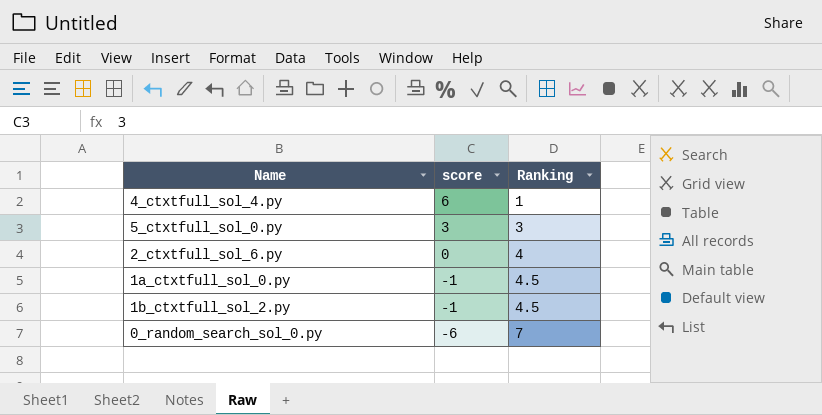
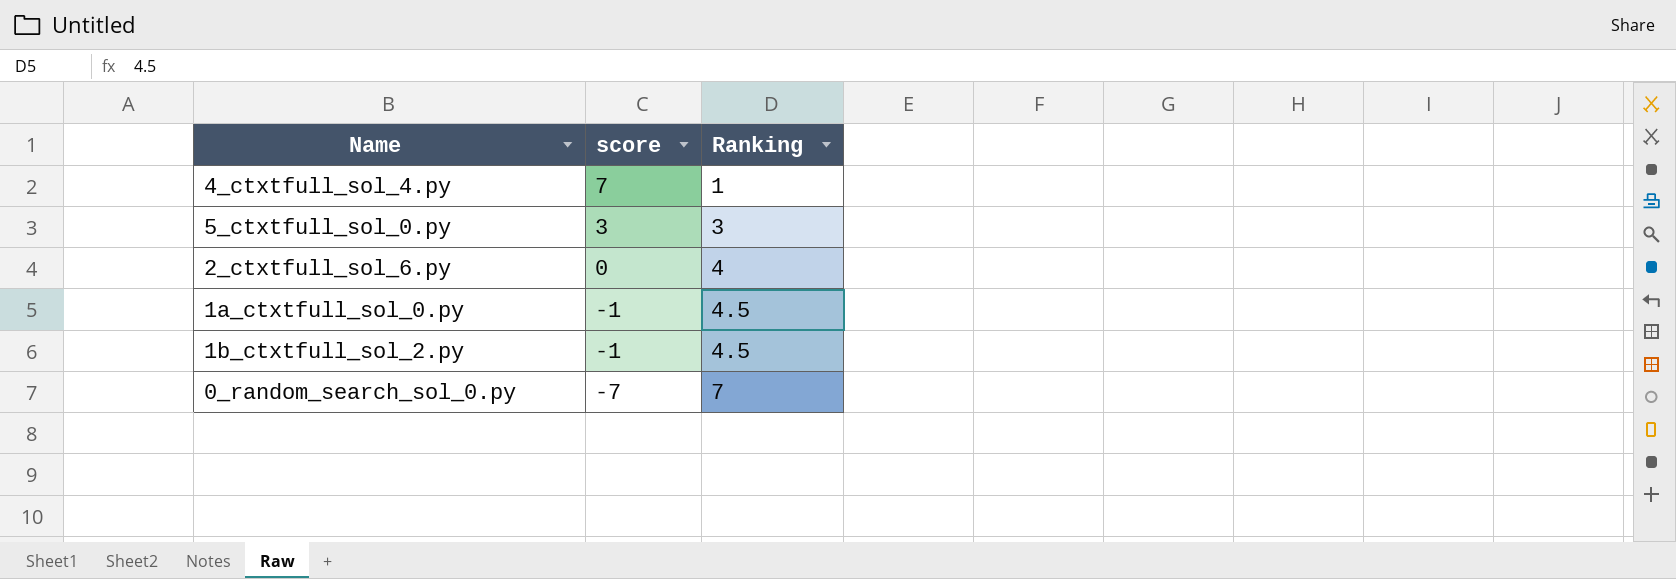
4_ctxtfull_sol_4.py | score: 6 -> 7
0_random_search_sol_0.py | score: -6 -> -7

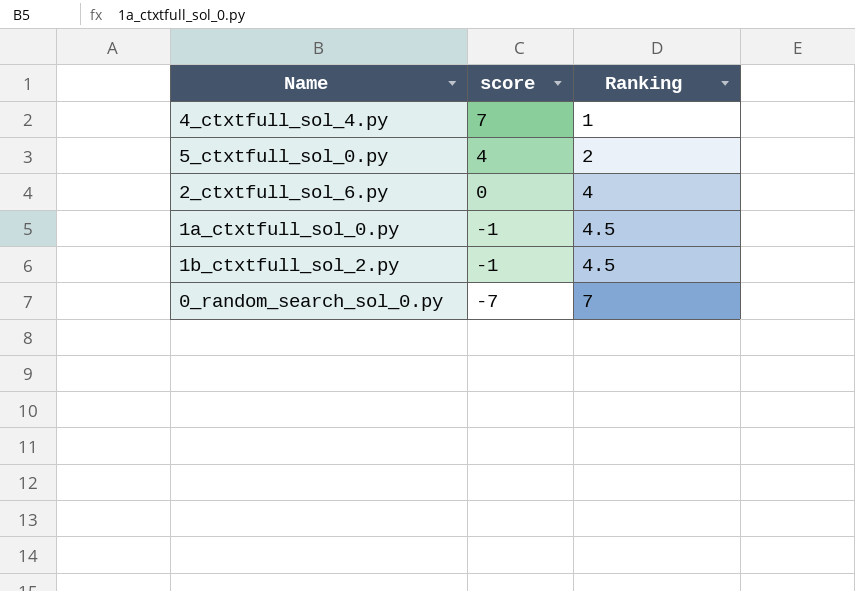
5_ctxtfull_sol_0.py | score: 3 -> 4
5_ctxtfull_sol_0.py | Ranking: 3 -> 2

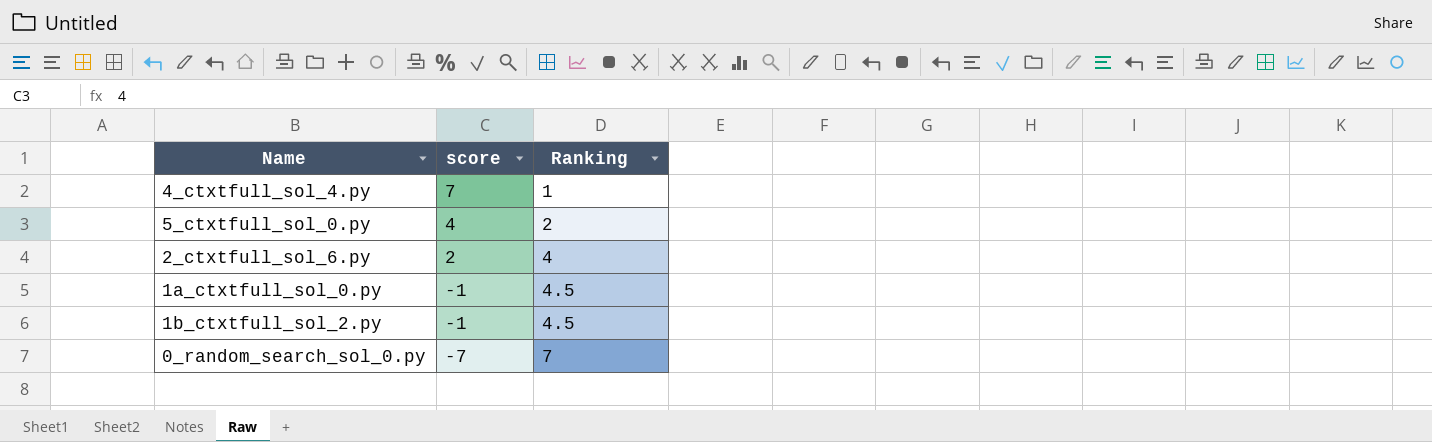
2_ctxtfull_sol_6.py | score: 0 -> 2

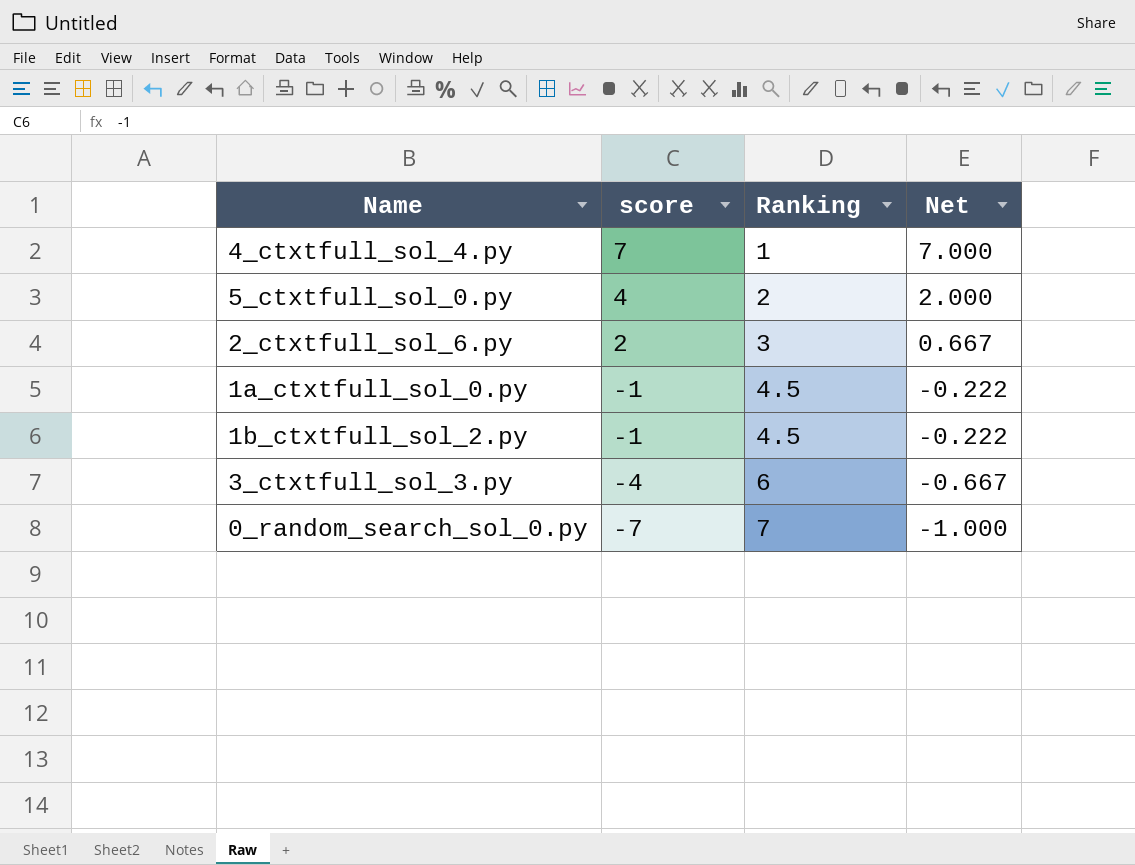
column Net | formula: none -> [score] / [Ranking]
2_ctxtfull_sol_6.py | Ranking: 4 -> 3
row 3_ctxtfull_sol_3.py: none -> -4 | 6 | -0.667

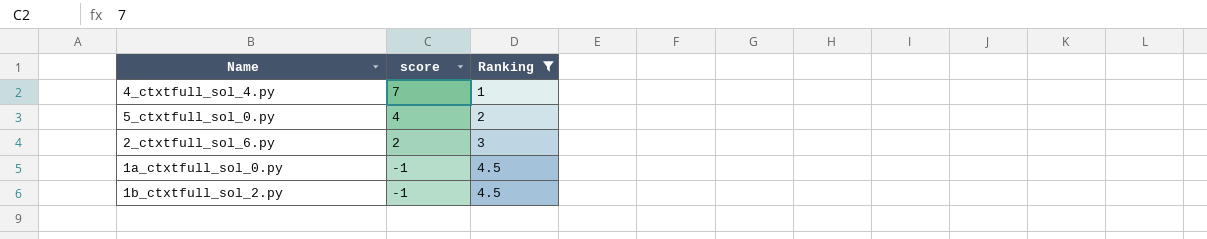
filter: none -> Ranking <= 4.5
column Net | formula: [score] / [Ranking] -> none

